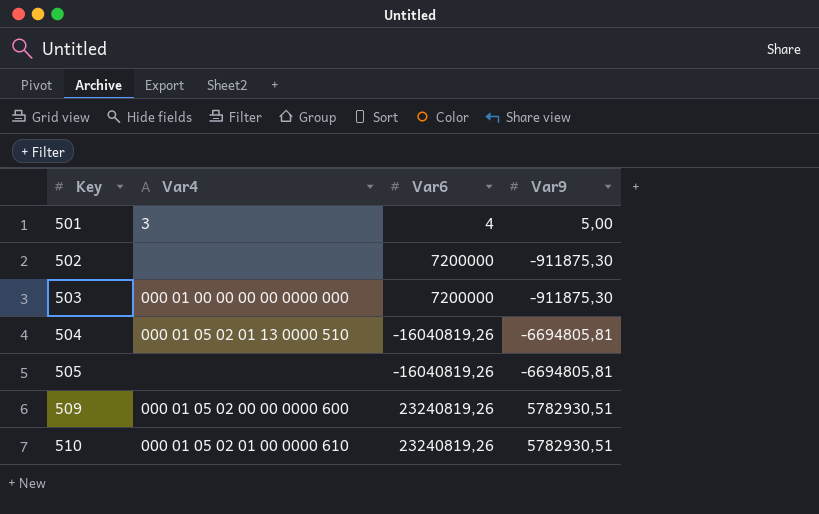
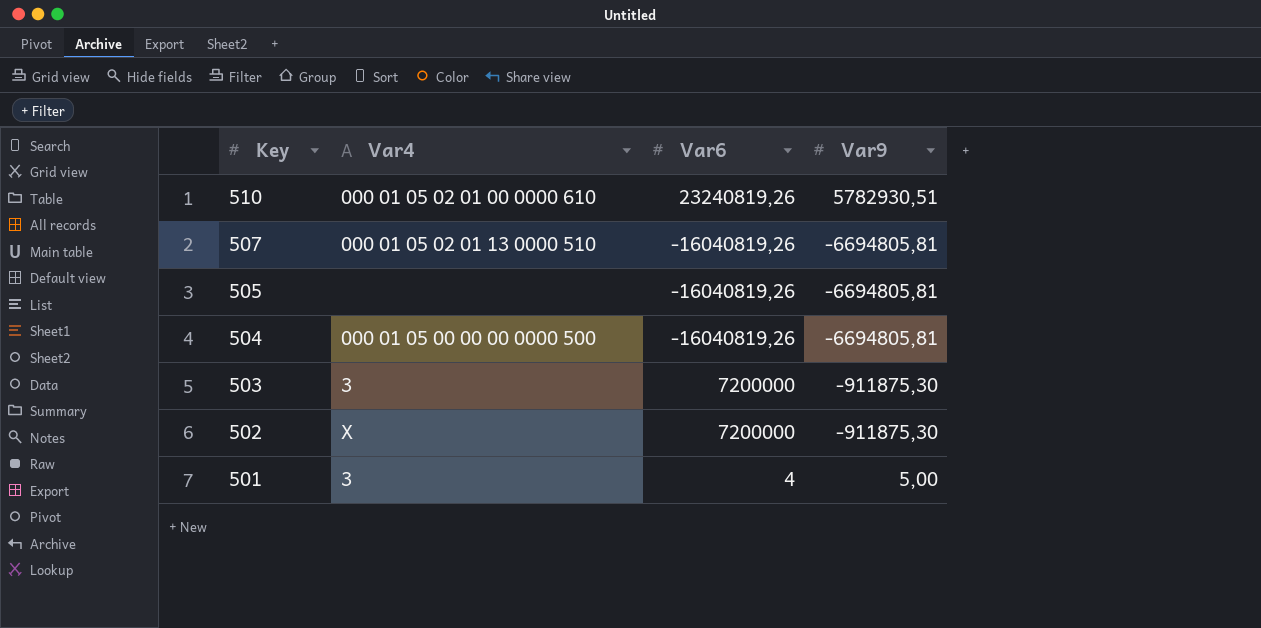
row order: Key ascending -> Key descending
row 509: 000 01 05 02 00 00 0000 600 | 23240819,26 | 5782930,51 -> none
row 507: none -> 000 01 05 02 01 13 0000 510 | -16040819,26 | -6694805,81
504 | Var4: 000 01 05 02 01 13 0000 510 -> 000 01 05 00 00 00 0000 500
503 | Var4: 000 01 00 00 00 00 0000 000 -> 3
502 | Var4: none -> Х

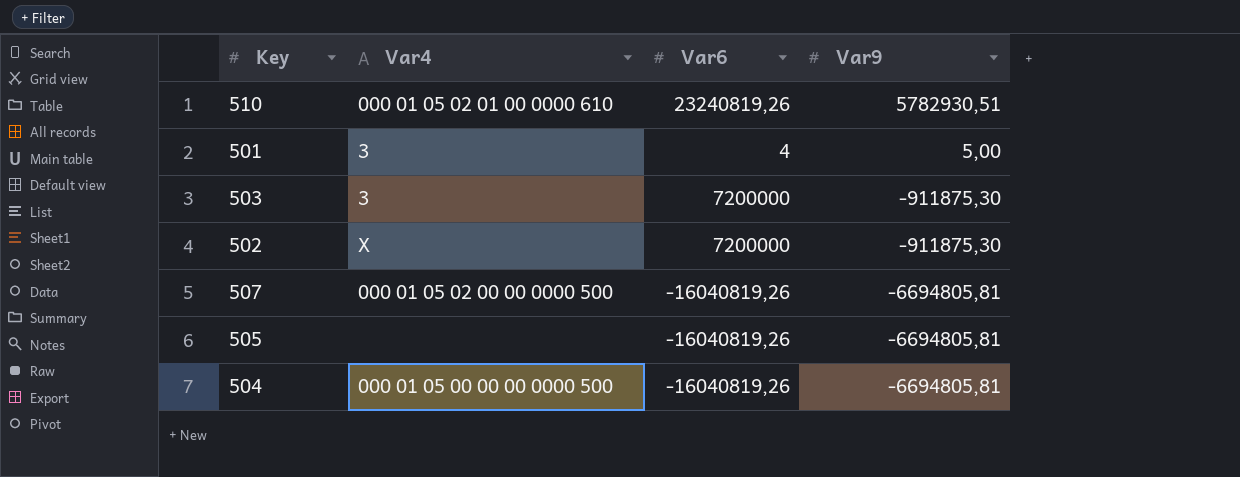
row order: Key descending -> Var9 descending
507 | Var4: 000 01 05 02 01 13 0000 510 -> 000 01 05 02 00 00 0000 500

